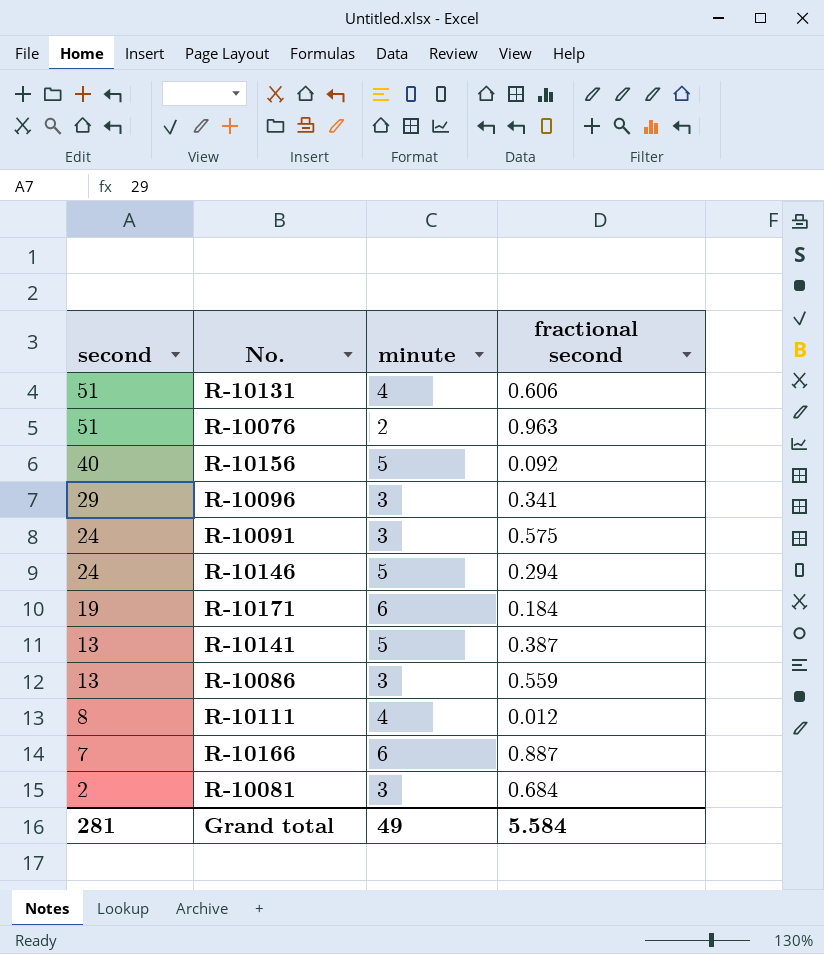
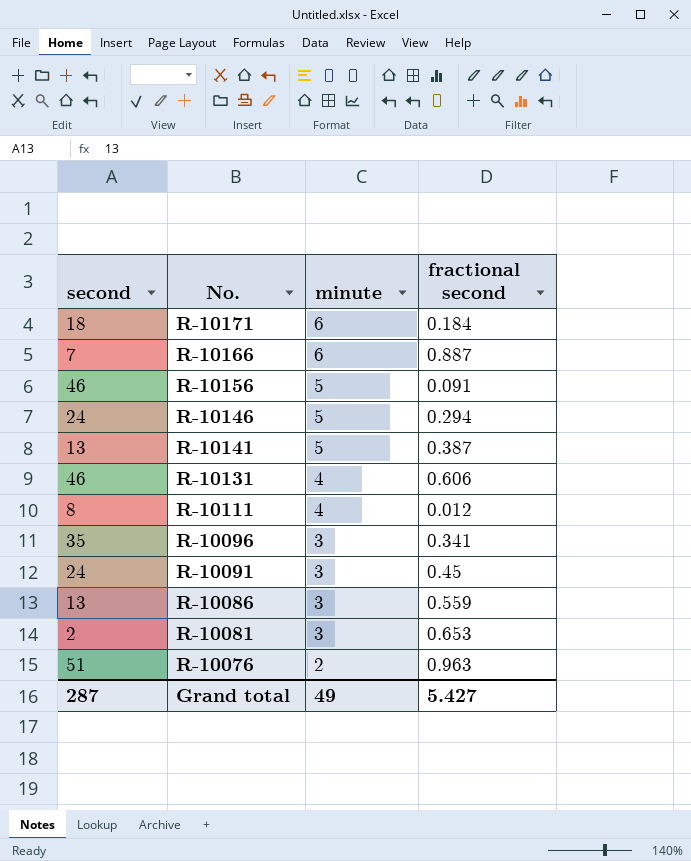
row order: second descending -> No. descending
R-10171 | second: 19 -> 18
R-10156 | second: 40 -> 46
R-10156 | fractional second: 0.092 -> 0.091
R-10131 | second: 51 -> 46
R-10096 | second: 29 -> 35
R-10091 | fractional second: 0.575 -> 0.45
R-10081 | fractional second: 0.684 -> 0.653
Grand total | second: 281 -> 287
Grand total | fractional second: 5.584 -> 5.427

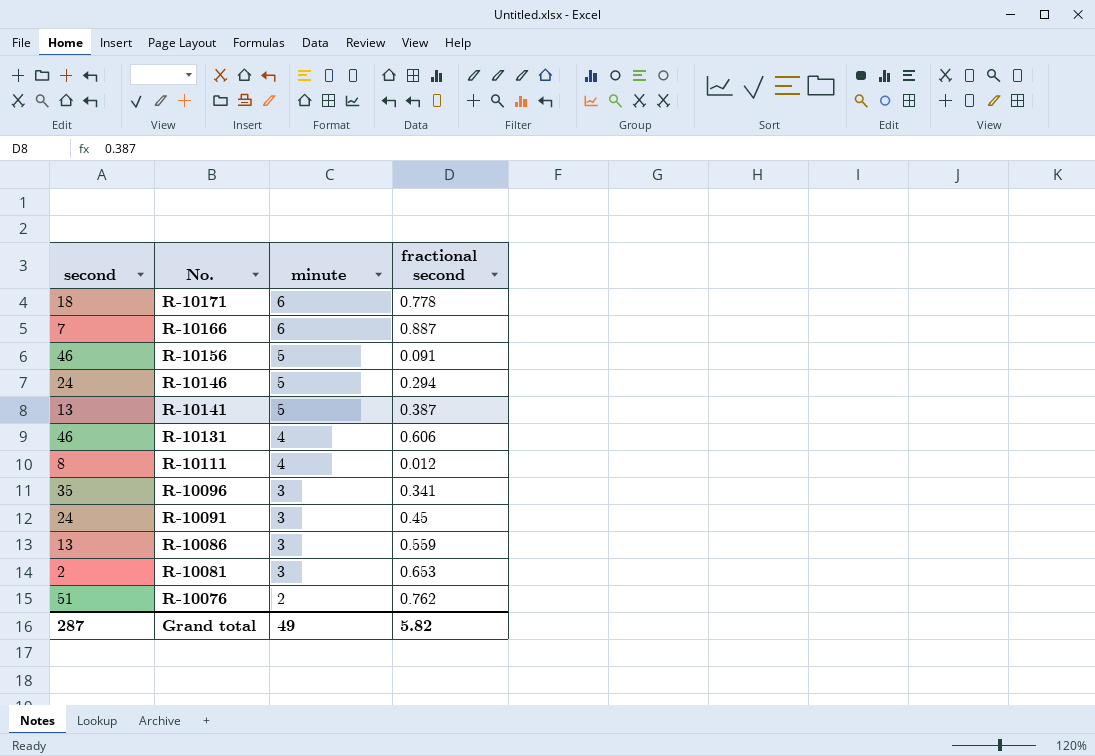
R-10171 | fractional second: 0.184 -> 0.778
R-10076 | fractional second: 0.963 -> 0.762
Grand total | fractional second: 5.427 -> 5.82

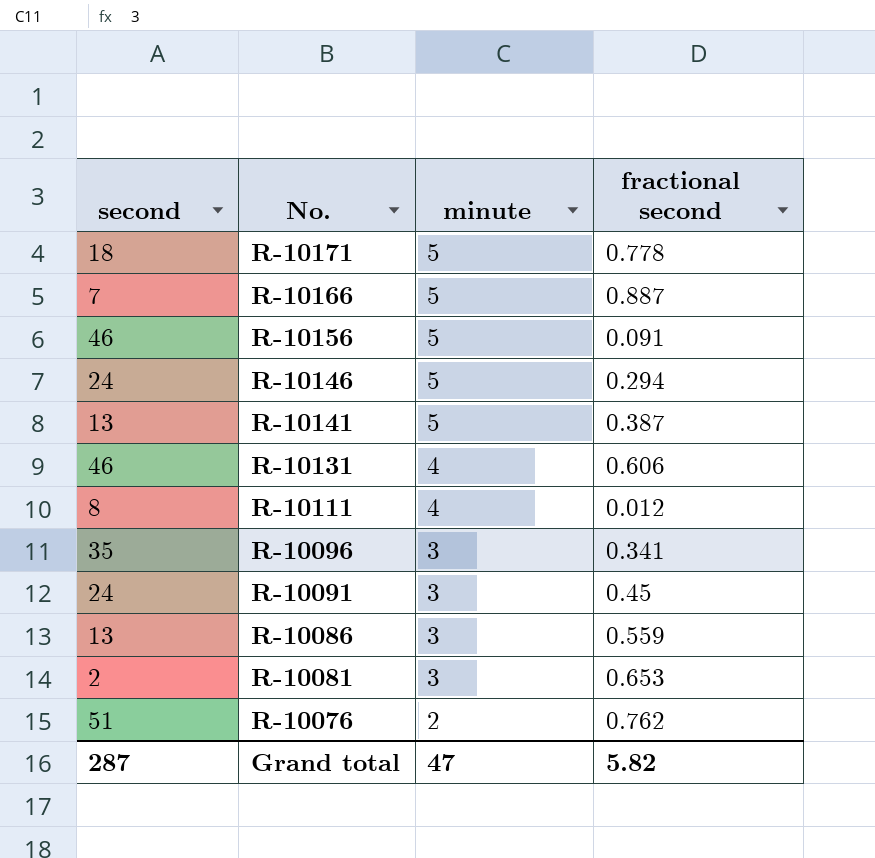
R-10171 | minute: 6 -> 5
R-10166 | minute: 6 -> 5
Grand total | minute: 49 -> 47

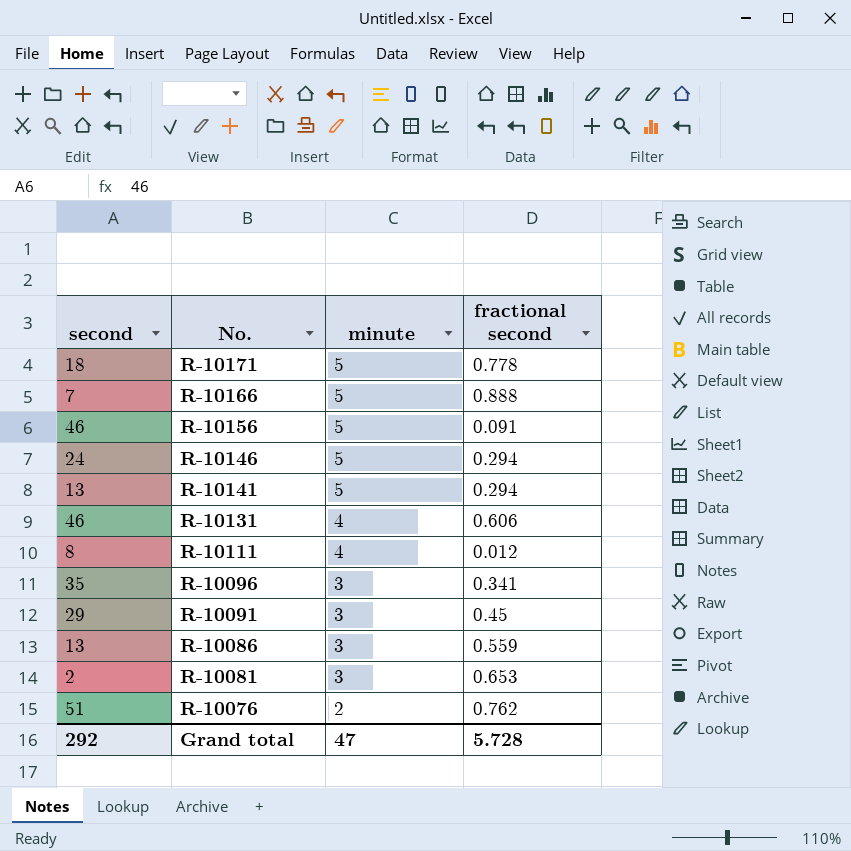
R-10166 | fractional second: 0.887 -> 0.888
R-10141 | fractional second: 0.387 -> 0.294
R-10091 | second: 24 -> 29
Grand total | second: 287 -> 292
Grand total | fractional second: 5.82 -> 5.728

